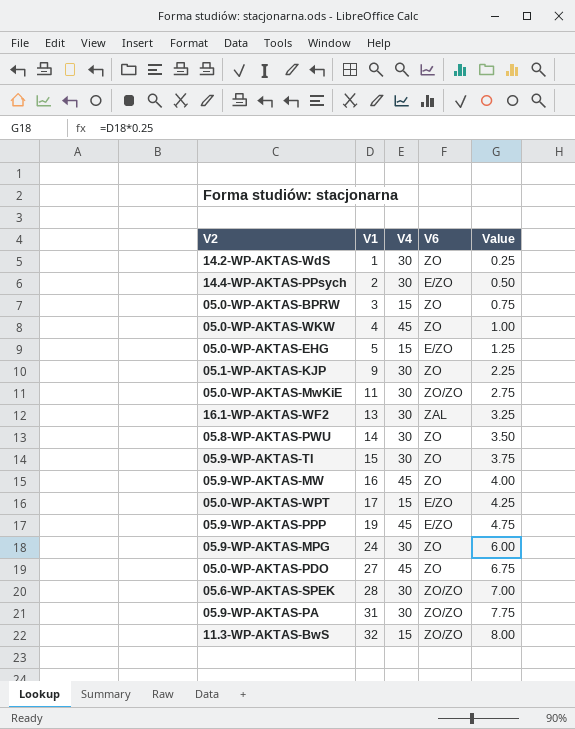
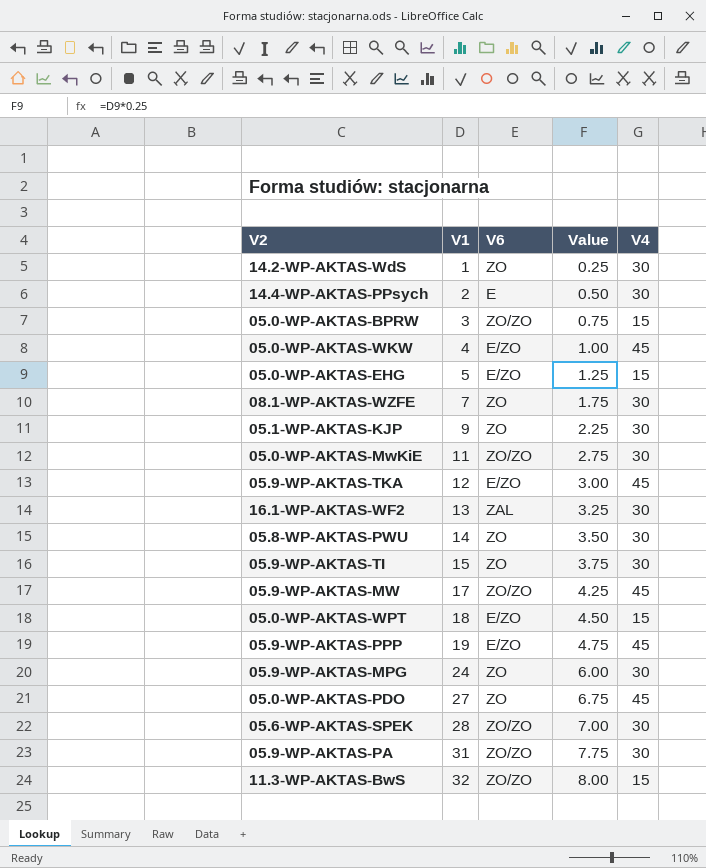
column V4 | position: 3 -> 5
14.4-WP-AKTAS-PPsych | V6: E/ZO -> E
05.0-WP-AKTAS-BPRW | V6: ZO -> ZO/ZO
05.0-WP-AKTAS-WKW | V6: ZO -> E/ZO
row 08.1-WP-AKTAS-WZFE: none -> 7 | ZO | 1.75 | 30
row 05.9-WP-AKTAS-TKA: none -> 12 | E/ZO | 3.00 | 45
05.9-WP-AKTAS-MW | V1: 16 -> 17
05.9-WP-AKTAS-MW | V6: ZO -> ZO/ZO
05.9-WP-AKTAS-MW | Value: 4.00 -> 4.25
05.0-WP-AKTAS-WPT | V1: 17 -> 18
05.0-WP-AKTAS-WPT | Value: 4.25 -> 4.50

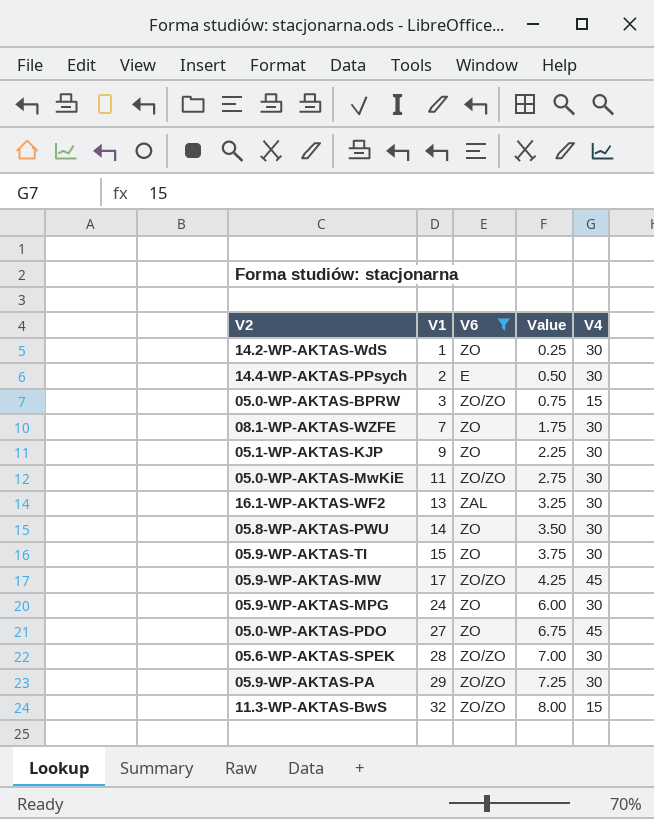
filter: none -> V6 != E/ZO
05.9-WP-AKTAS-PA | V1: 31 -> 29
05.9-WP-AKTAS-PA | Value: 7.75 -> 7.25

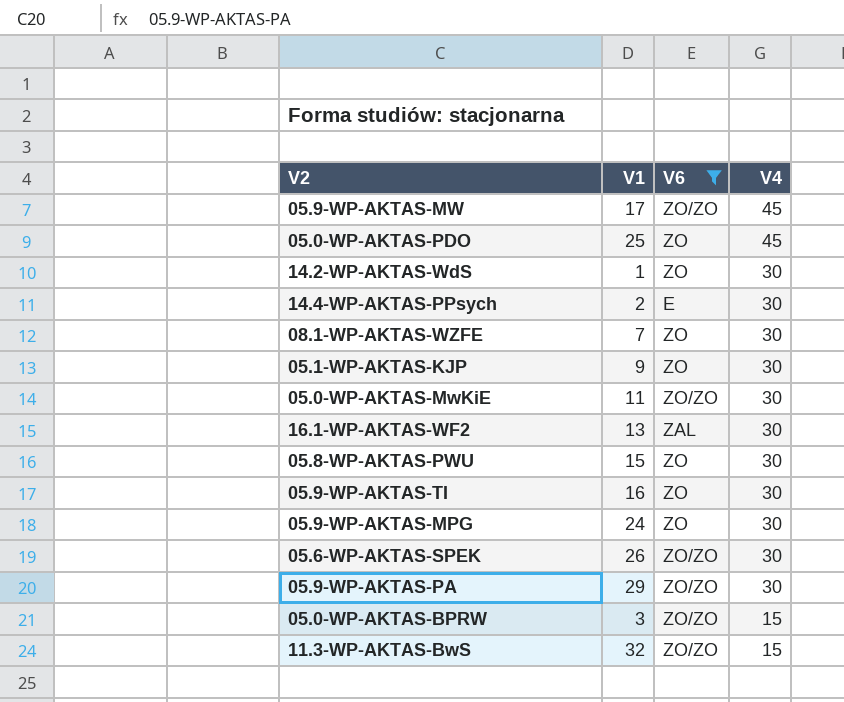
row order: V1 ascending -> V4 descending
column Value | formula: [V1] * 0.25 -> none
05.0-WP-AKTAS-PDO | V1: 27 -> 25
05.8-WP-AKTAS-PWU | V1: 14 -> 15
05.9-WP-AKTAS-TI | V1: 15 -> 16
05.6-WP-AKTAS-SPEK | V1: 28 -> 26

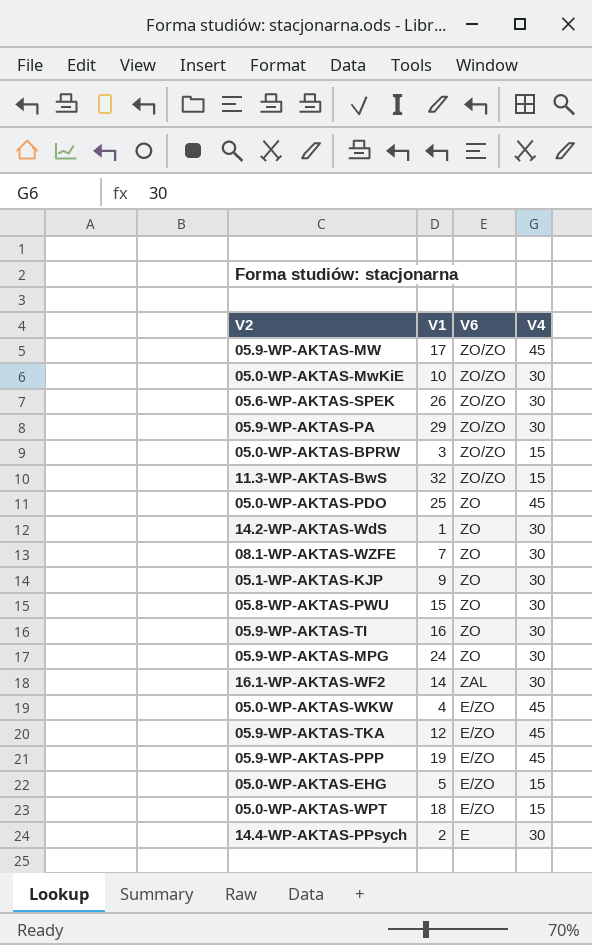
filter: V6 != E/ZO -> none
row order: V4 descending -> V6 descending
05.0-WP-AKTAS-MwKiE | V1: 11 -> 10
16.1-WP-AKTAS-WF2 | V1: 13 -> 14

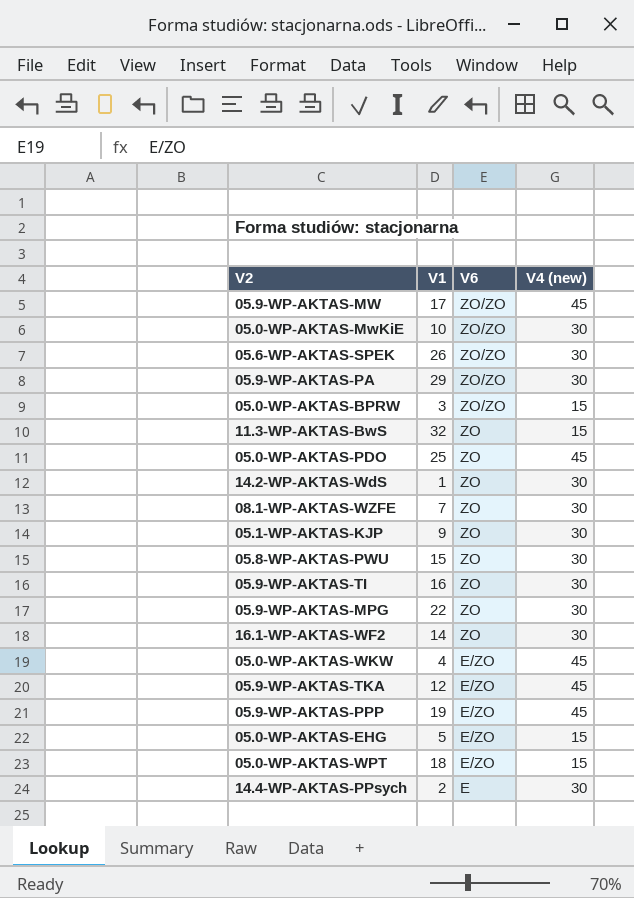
column name: V4 -> V4 (new)
11.3-WP-AKTAS-BwS | V6: ZO/ZO -> ZO
05.9-WP-AKTAS-MPG | V1: 24 -> 22
16.1-WP-AKTAS-WF2 | V6: ZAL -> ZO

